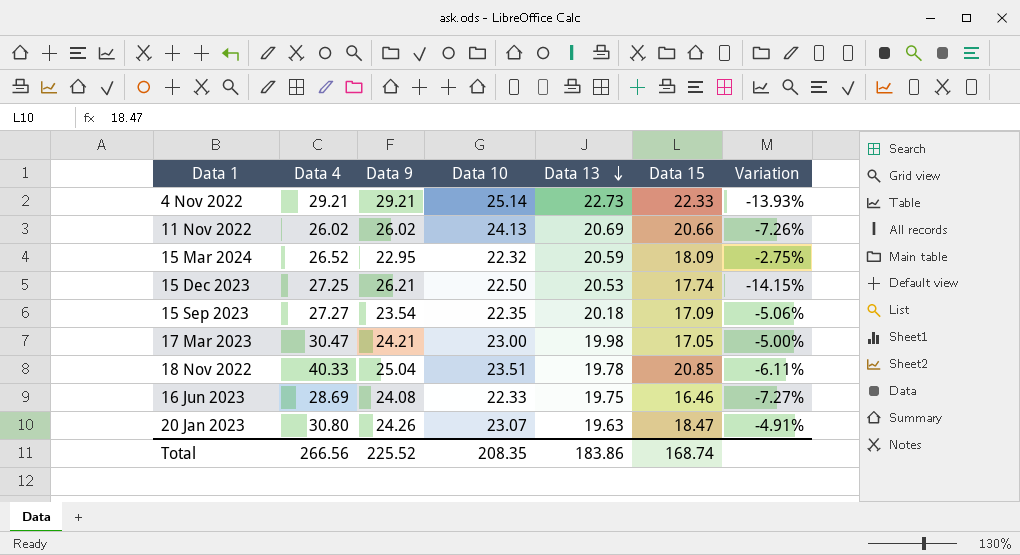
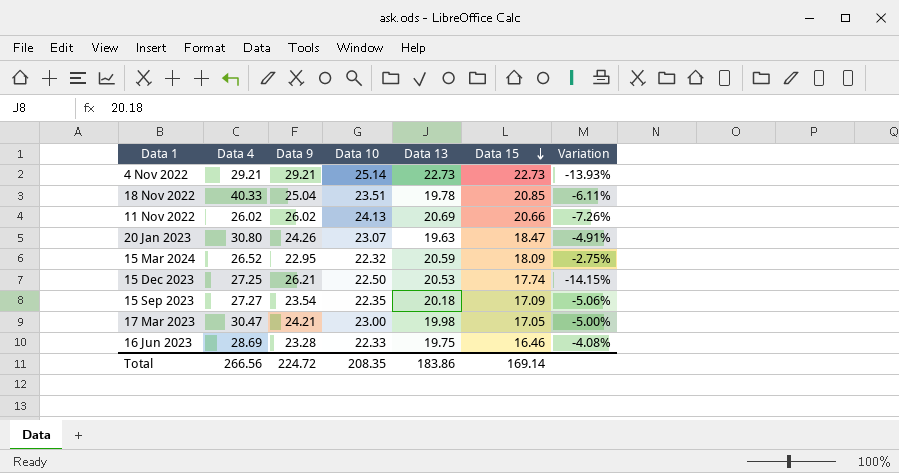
row order: Data 13 descending -> Data 15 descending
4 Nov 2022 | Data 15: 22.33 -> 22.73
16 Jun 2023 | Data 9: 24.08 -> 23.28
16 Jun 2023 | Variation: -7.27% -> -4.08%
Total | Data 9: 225.52 -> 224.72
Total | Data 15: 168.74 -> 169.14

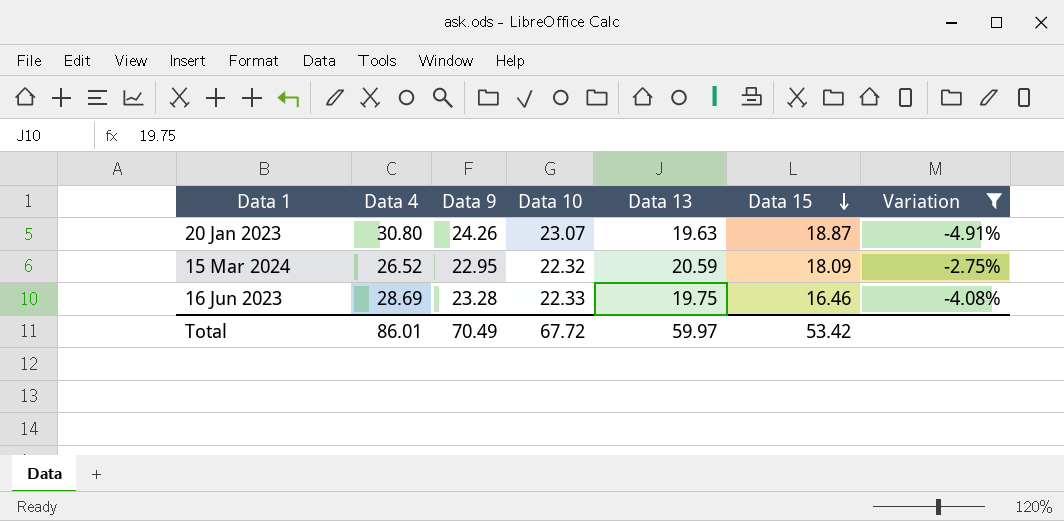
filter: none -> Variation >= -4.91%
20 Jan 2023 | Data 15: 18.47 -> 18.87
Total | Data 4: 266.56 -> 86.01
Total | Data 9: 224.72 -> 70.49
Total | Data 10: 208.35 -> 67.72
Total | Data 13: 183.86 -> 59.97
Total | Data 15: 169.14 -> 53.42

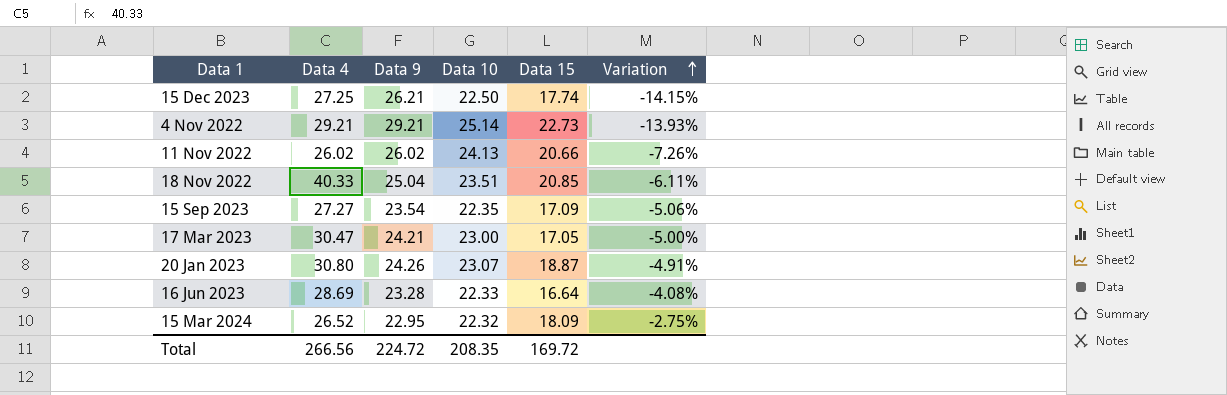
filter: Variation >= -4.91% -> none
row order: Data 15 descending -> Variation ascending
column Data 13 | position: 5 -> none
16 Jun 2023 | Data 15: 16.46 -> 16.64
Total | Data 4: 86.01 -> 266.56
Total | Data 9: 70.49 -> 224.72
Total | Data 10: 67.72 -> 208.35
Total | Data 15: 53.42 -> 169.72

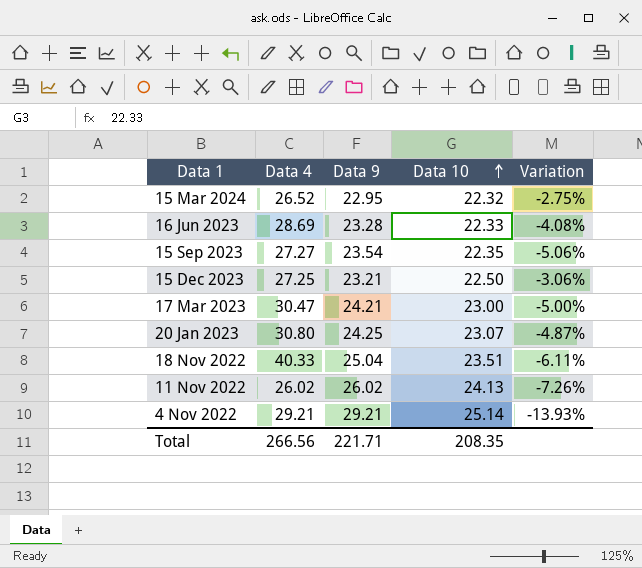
row order: Variation ascending -> Data 10 ascending
column Data 15 | position: 5 -> none
15 Dec 2023 | Data 9: 26.21 -> 23.21
15 Dec 2023 | Variation: -14.15% -> -3.06%
20 Jan 2023 | Data 9: 24.26 -> 24.25
20 Jan 2023 | Variation: -4.91% -> -4.87%
Total | Data 9: 224.72 -> 221.71

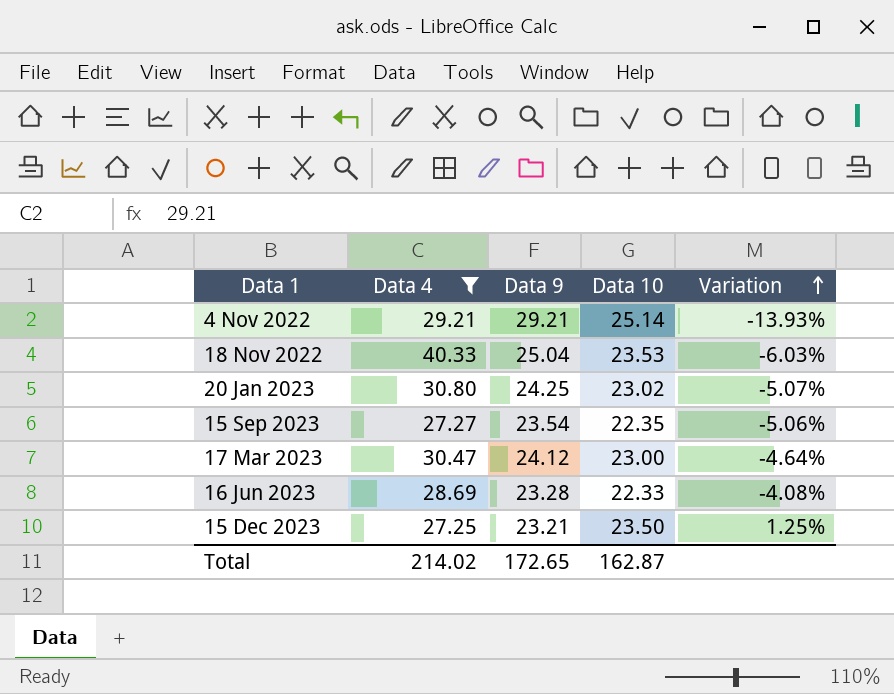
filter: none -> Data 4 >= 27.25
row order: Data 10 ascending -> Variation ascending
18 Nov 2022 | Data 10: 23.51 -> 23.53
18 Nov 2022 | Variation: -6.11% -> -6.03%
20 Jan 2023 | Data 10: 23.07 -> 23.02
20 Jan 2023 | Variation: -4.87% -> -5.07%
17 Mar 2023 | Data 9: 24.21 -> 24.12
17 Mar 2023 | Variation: -5.00% -> -4.64%
15 Dec 2023 | Data 10: 22.50 -> 23.50
15 Dec 2023 | Variation: -3.06% -> 1.25%
Total | Data 4: 266.56 -> 214.02
Total | Data 9: 221.71 -> 172.65
Total | Data 10: 208.35 -> 162.87

